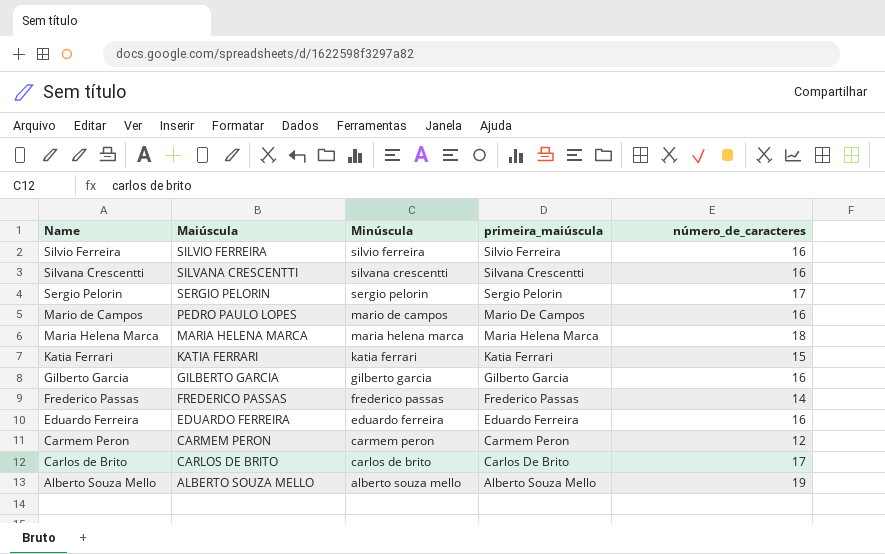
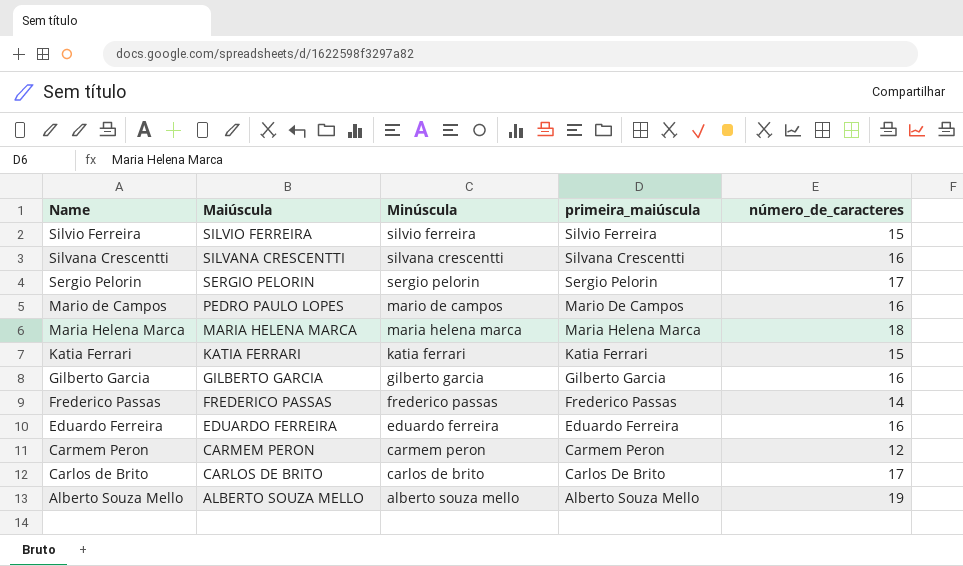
Silvio Ferreira | número_de_caracteres: 16 -> 15

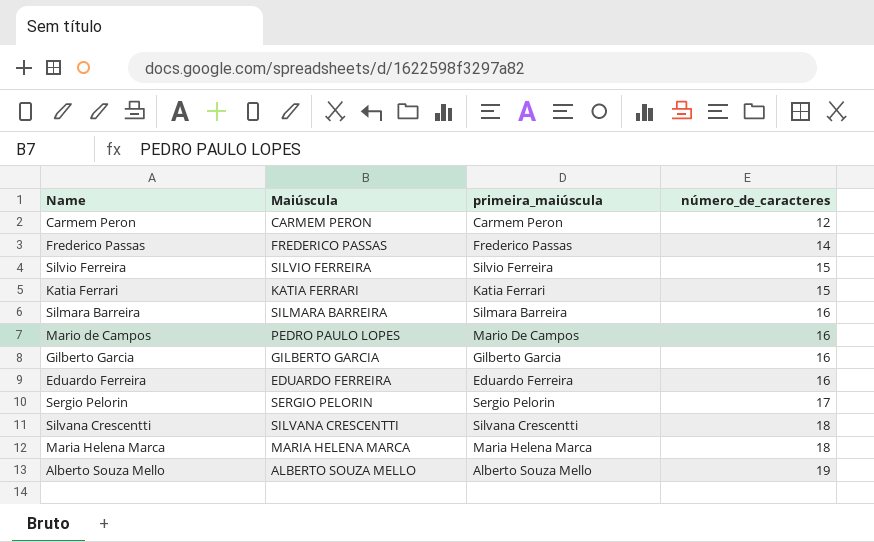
row order: Name descending -> número_de_caracteres ascending
column Minúscula | position: 3 -> none
row Carlos de Brito: CARLOS DE BRITO | carlos de brito | Carlos De Brito | 17 -> none
row Silmara Barreira: none -> SILMARA BARREIRA | Silmara Barreira | 16
Silvana Crescentti | número_de_caracteres: 16 -> 18

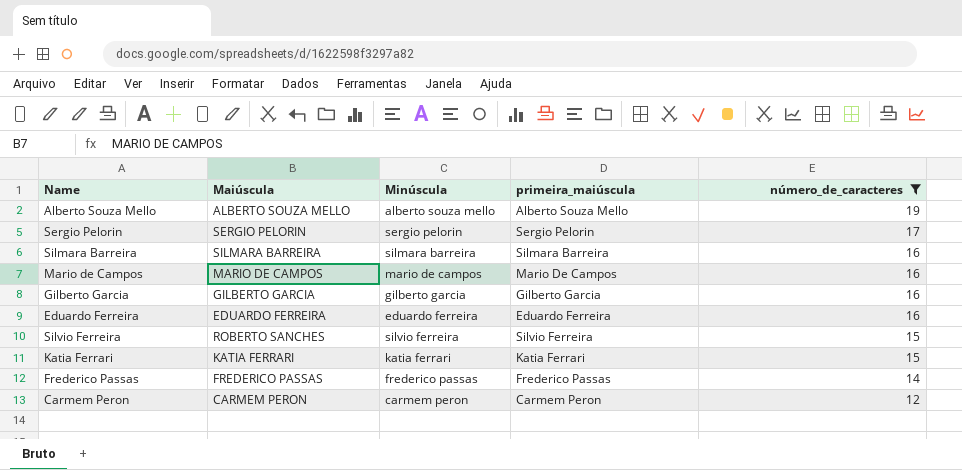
filter: none -> número_de_caracteres != 18
row order: número_de_caracteres ascending -> número_de_caracteres descending
column Minúscula | position: none -> 3
Mario de Campos | Maiúscula: PEDRO PAULO LOPES -> MARIO DE CAMPOS
Silvio Ferreira | Maiúscula: SILVIO FERREIRA -> ROBERTO SANCHES

